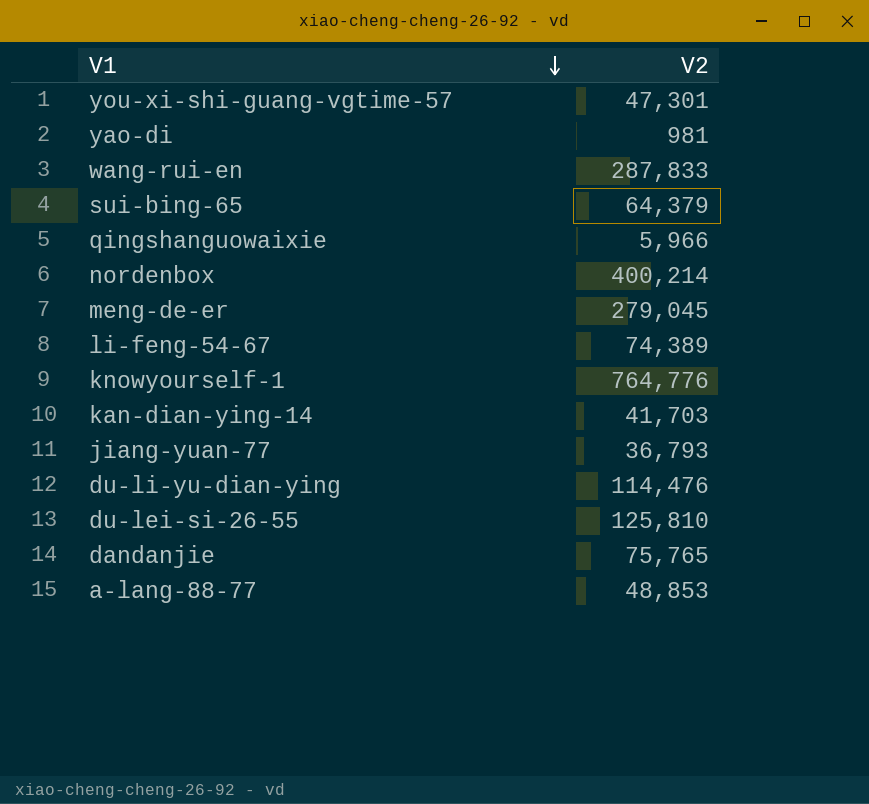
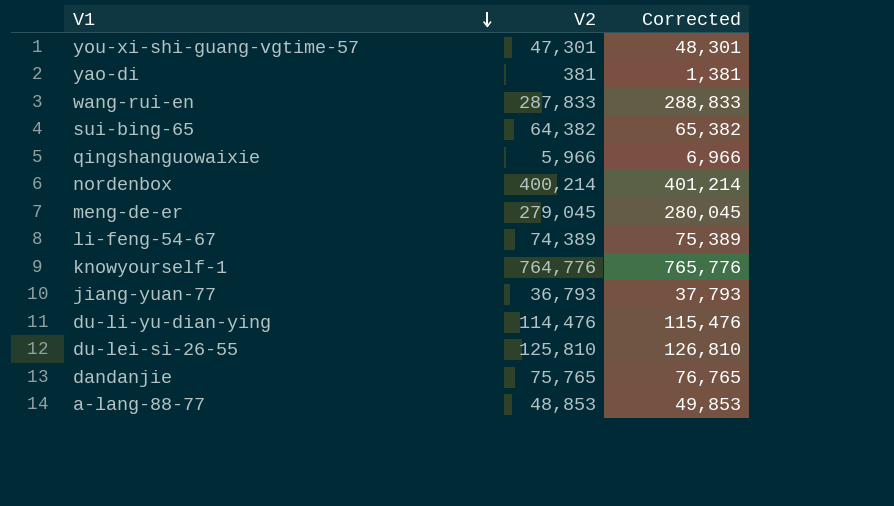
column Corrected | formula: none -> [V2] + 1000
row kan-dian-ying-14: 41,703 -> none
yao-di | V2: 981 -> 381
sui-bing-65 | V2: 64,379 -> 64,382

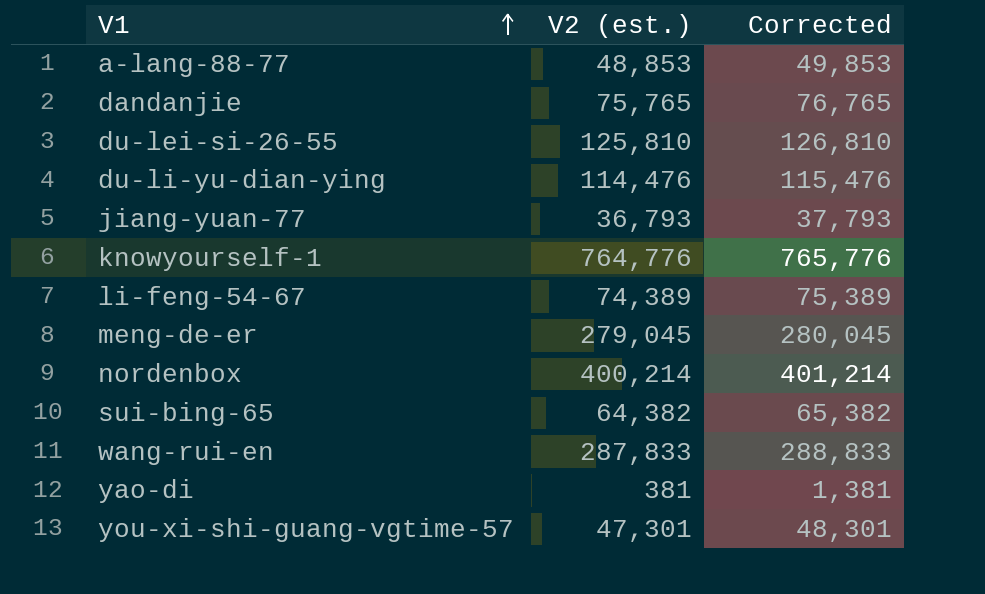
row order: V1 descending -> V1 ascending
column name: V2 -> V2 (est.)
row qingshanguowaixie: 5,966 | 6,966 -> none

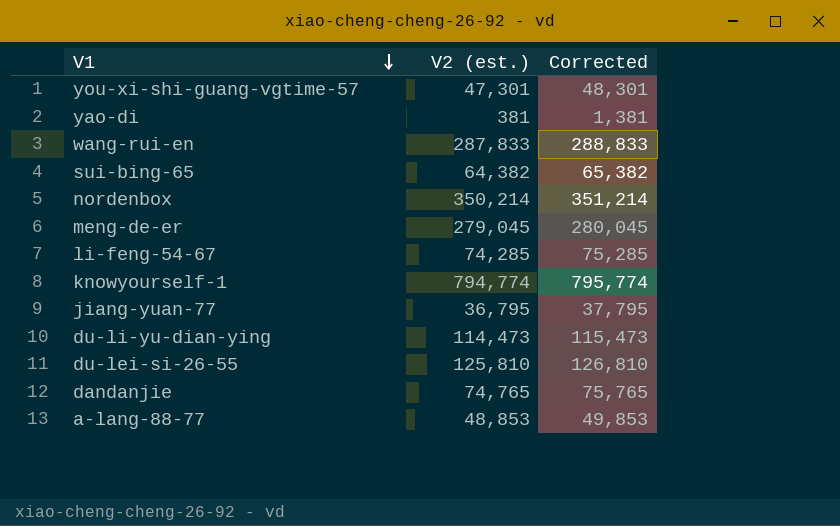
row order: V1 ascending -> V1 descending
nordenbox | V2 (est.): 400,214 -> 350,214
nordenbox | Corrected: 401,214 -> 351,214
li-feng-54-67 | V2 (est.): 74,389 -> 74,285
li-feng-54-67 | Corrected: 75,389 -> 75,285
knowyourself-1 | V2 (est.): 764,776 -> 794,774
knowyourself-1 | Corrected: 765,776 -> 795,774
jiang-yuan-77 | V2 (est.): 36,793 -> 36,795
jiang-yuan-77 | Corrected: 37,793 -> 37,795
du-li-yu-dian-ying | V2 (est.): 114,476 -> 114,473
du-li-yu-dian-ying | Corrected: 115,476 -> 115,473
dandanjie | V2 (est.): 75,765 -> 74,765
dandanjie | Corrected: 76,765 -> 75,765

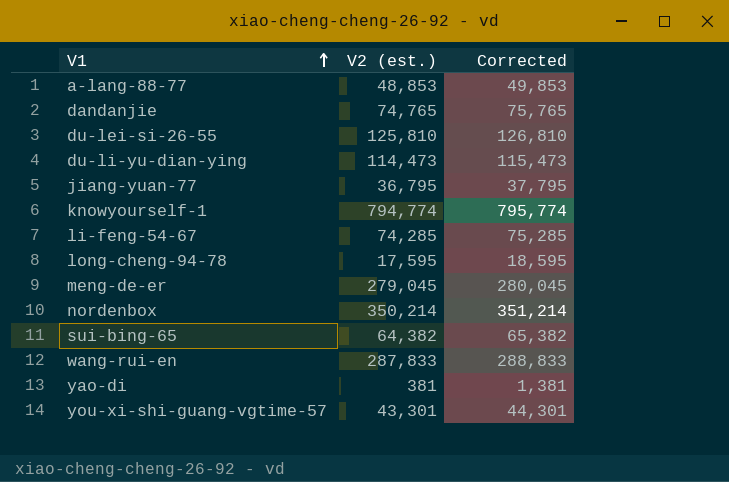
row order: V1 descending -> V1 ascending
row long-cheng-94-78: none -> 17,595 | 18,595
you-xi-shi-guang-vgtime-57 | V2 (est.): 47,301 -> 43,301
you-xi-shi-guang-vgtime-57 | Corrected: 48,301 -> 44,301

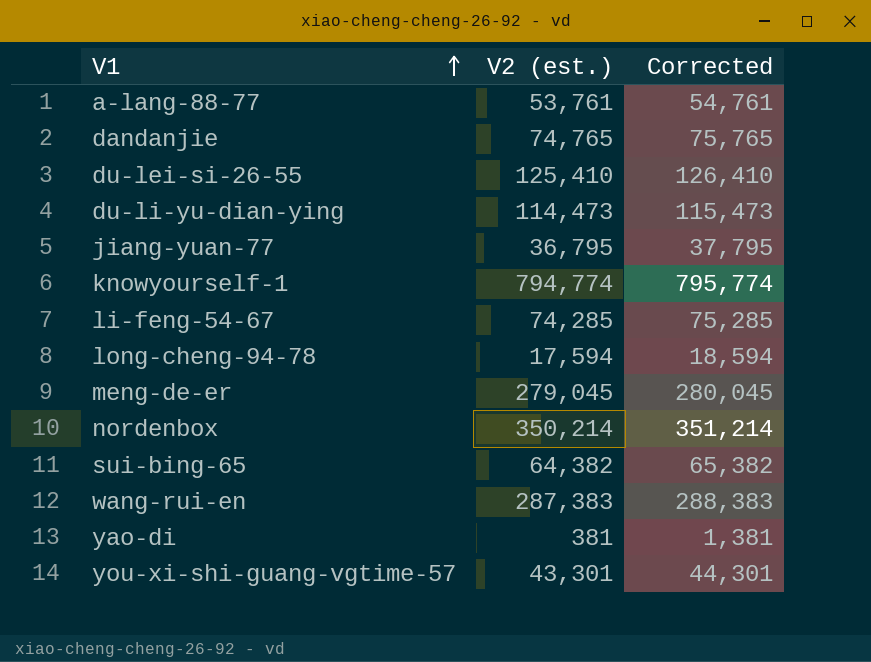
a-lang-88-77 | V2 (est.): 48,853 -> 53,761
a-lang-88-77 | Corrected: 49,853 -> 54,761
du-lei-si-26-55 | V2 (est.): 125,810 -> 125,410
du-lei-si-26-55 | Corrected: 126,810 -> 126,410
long-cheng-94-78 | V2 (est.): 17,595 -> 17,594
long-cheng-94-78 | Corrected: 18,595 -> 18,594
wang-rui-en | V2 (est.): 287,833 -> 287,383
wang-rui-en | Corrected: 288,833 -> 288,383

